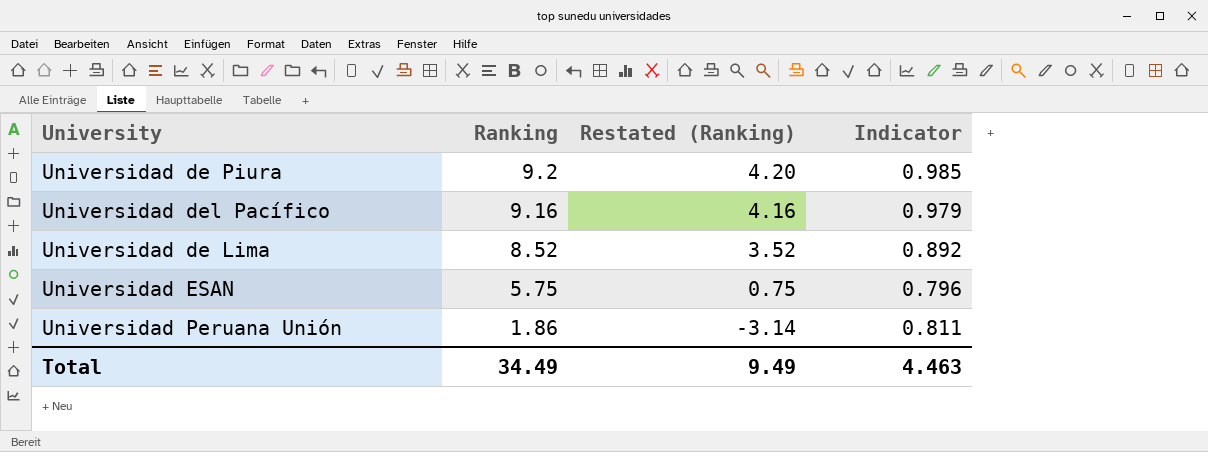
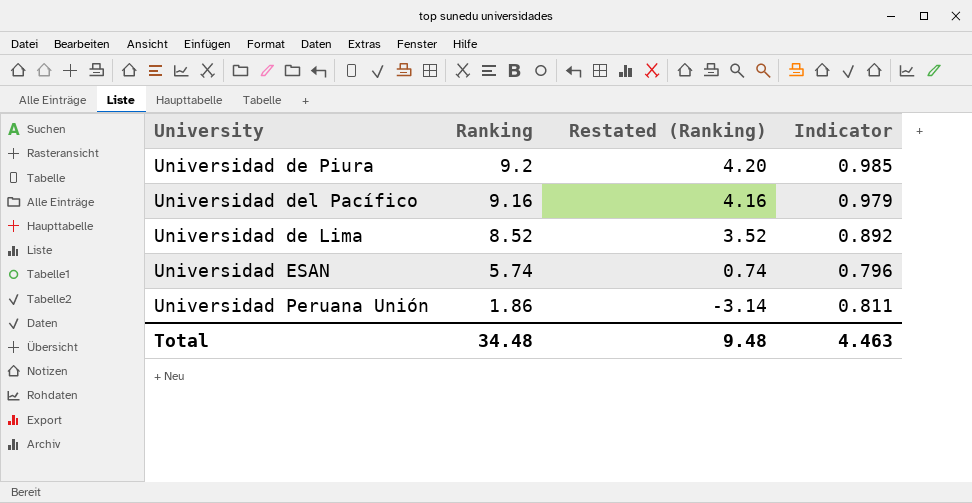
Universidad ESAN | Ranking: 5.75 -> 5.74
Universidad ESAN | Restated (Ranking): 0.75 -> 0.74
Total | Ranking: 34.49 -> 34.48
Total | Restated (Ranking): 9.49 -> 9.48

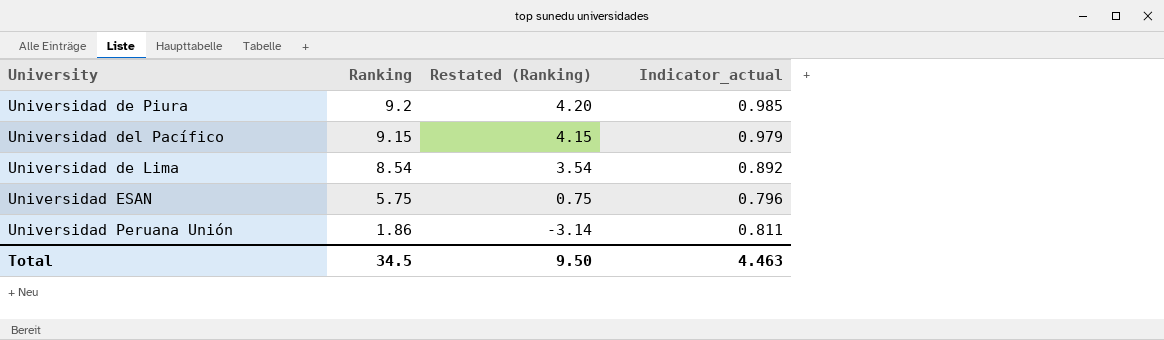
column name: Indicator -> Indicator_actual
Universidad del Pacífico | Ranking: 9.16 -> 9.15
Universidad del Pacífico | Restated (Ranking): 4.16 -> 4.15
Universidad de Lima | Ranking: 8.52 -> 8.54
Universidad de Lima | Restated (Ranking): 3.52 -> 3.54
Universidad ESAN | Ranking: 5.74 -> 5.75
Universidad ESAN | Restated (Ranking): 0.74 -> 0.75
Total | Ranking: 34.48 -> 34.5
Total | Restated (Ranking): 9.48 -> 9.50

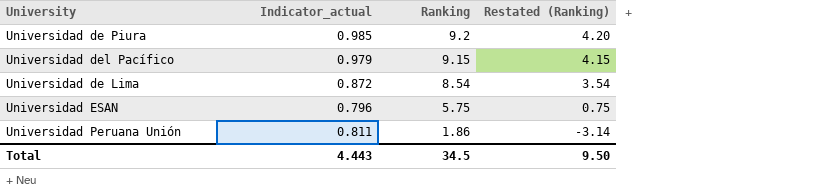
column Indicator_actual | position: 4 -> 2
Universidad de Lima | Indicator_actual: 0.892 -> 0.872
Total | Indicator_actual: 4.463 -> 4.443

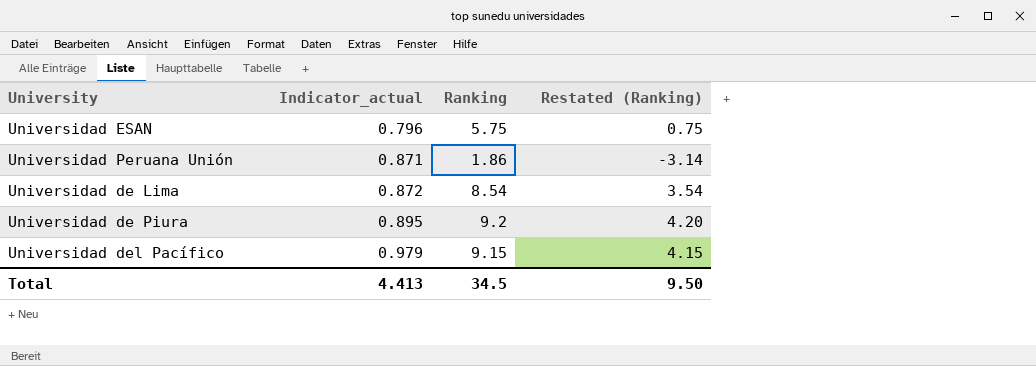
row order: Ranking descending -> Indicator_actual ascending
Universidad Peruana Unión | Indicator_actual: 0.811 -> 0.871
Universidad de Piura | Indicator_actual: 0.985 -> 0.895
Total | Indicator_actual: 4.443 -> 4.413

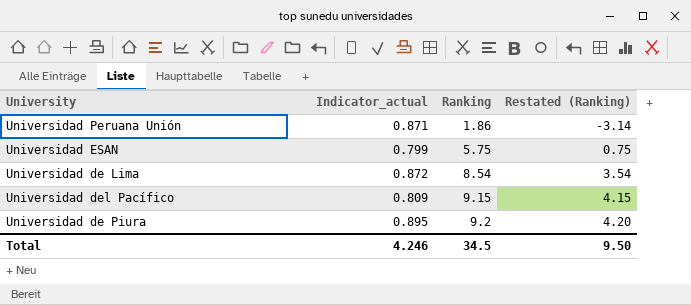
row order: Indicator_actual ascending -> Ranking ascending
Universidad ESAN | Indicator_actual: 0.796 -> 0.799
Universidad del Pacífico | Indicator_actual: 0.979 -> 0.809
Total | Indicator_actual: 4.413 -> 4.246

